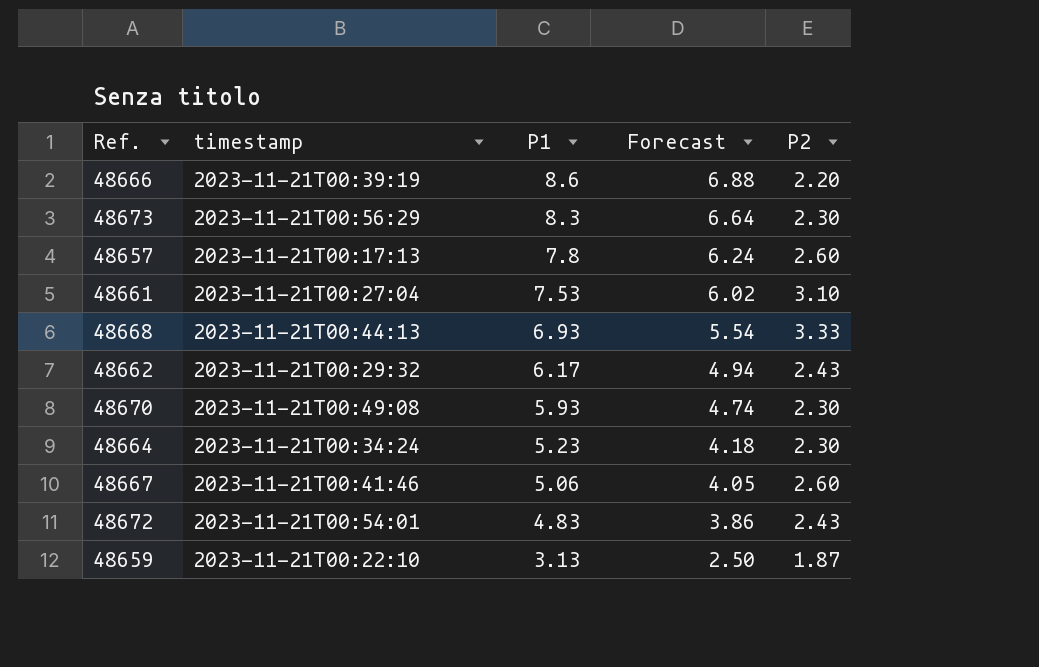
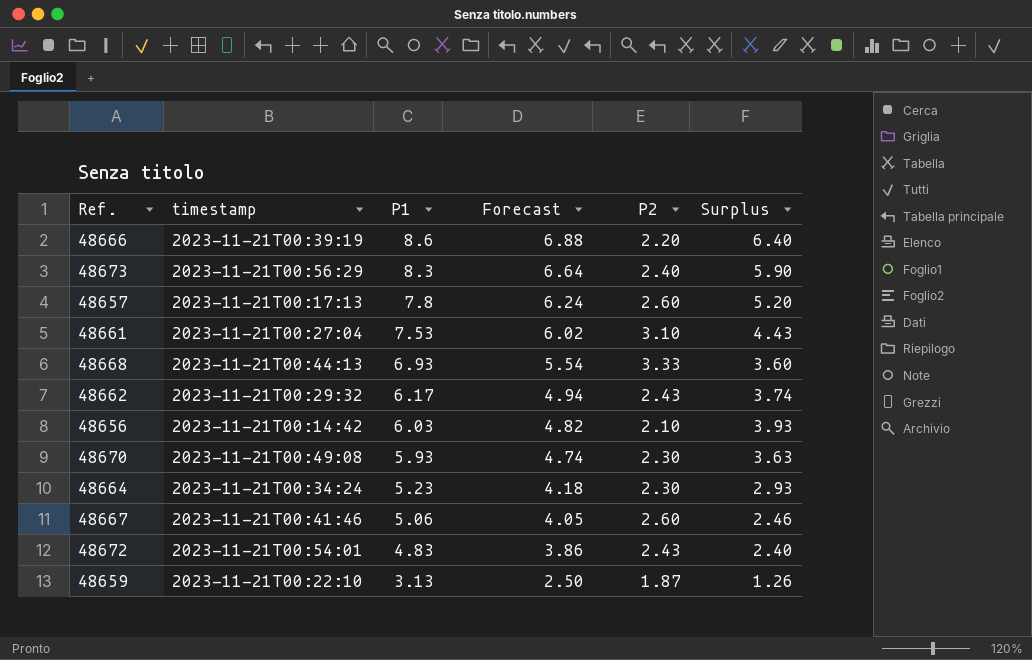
column Surplus | formula: none -> [P1] - [P2]
48673 | P2: 2.30 -> 2.40
row 48656: none -> 2023-11-21T00:14:42 | 6.03 | 4.82 | 2.10 | 3.93

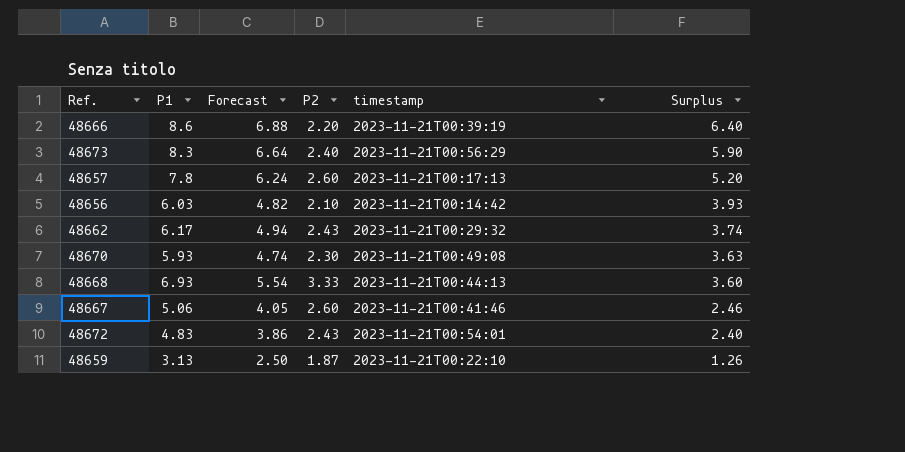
row order: P1 descending -> Surplus descending
column timestamp | position: 2 -> 5
row 48661: 2023-11-21T00:27:04 | 7.53 | 6.02 | 3.10 | 4.43 -> none
row 48664: 2023-11-21T00:34:24 | 5.23 | 4.18 | 2.30 | 2.93 -> none

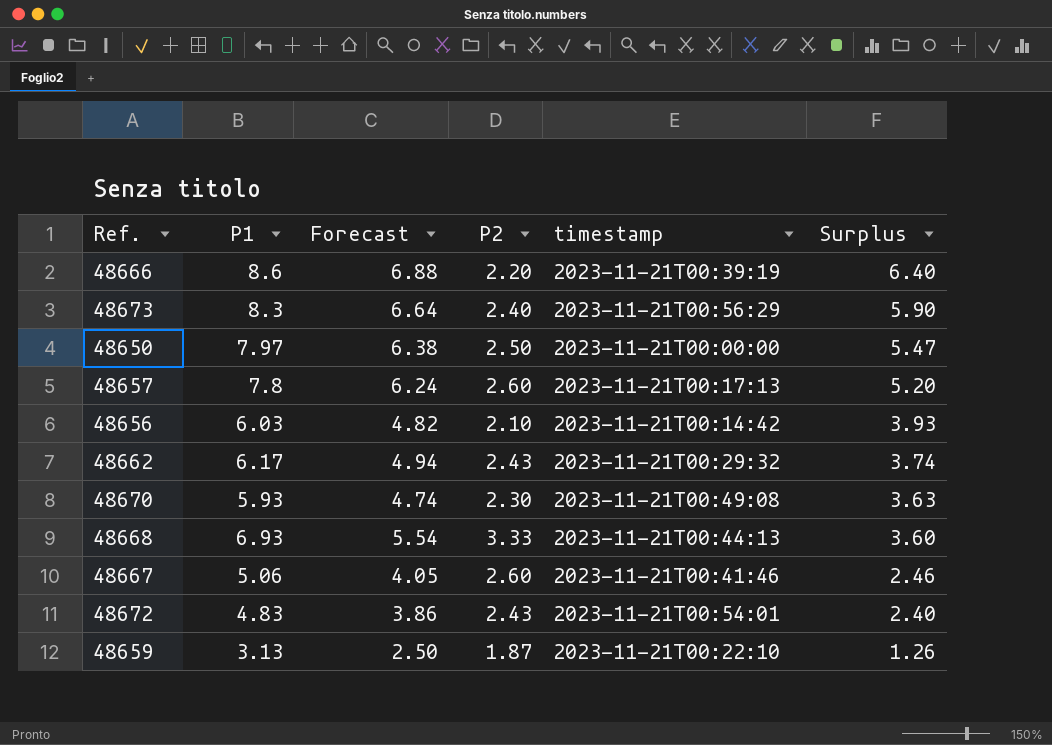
row 48650: none -> 7.97 | 6.38 | 2.50 | 2023-11-21T00:00:00 | 5.47

